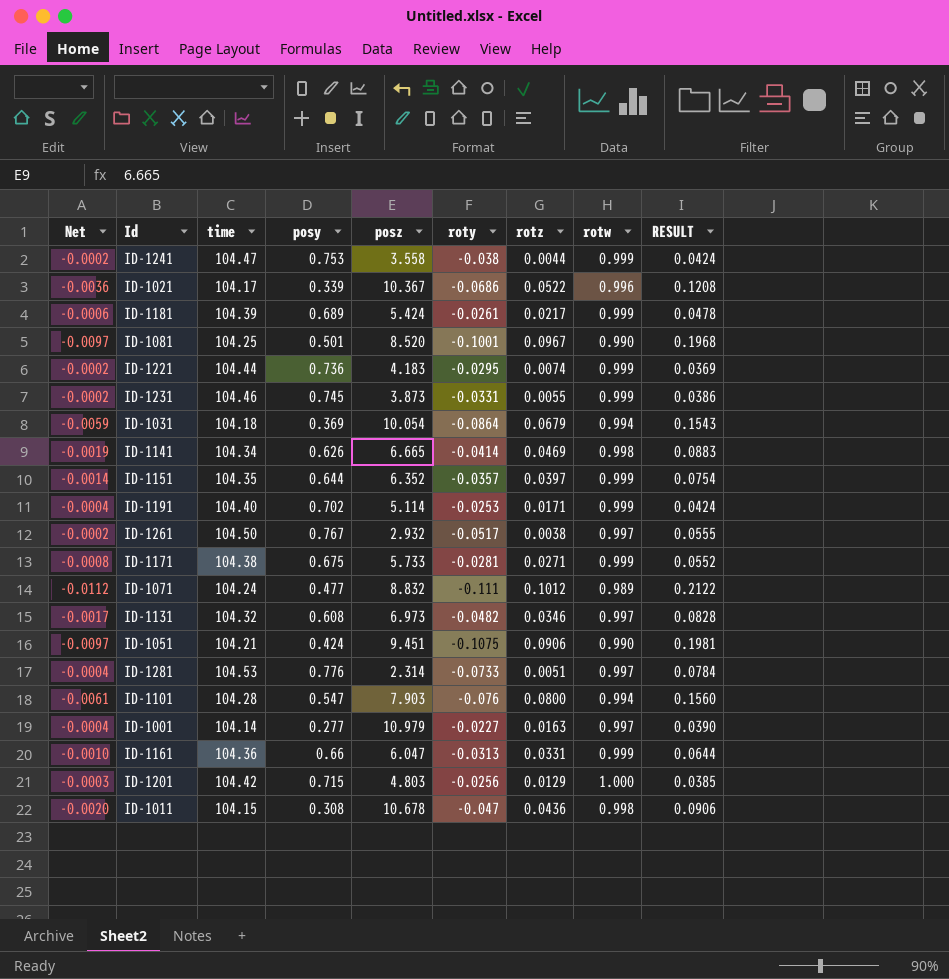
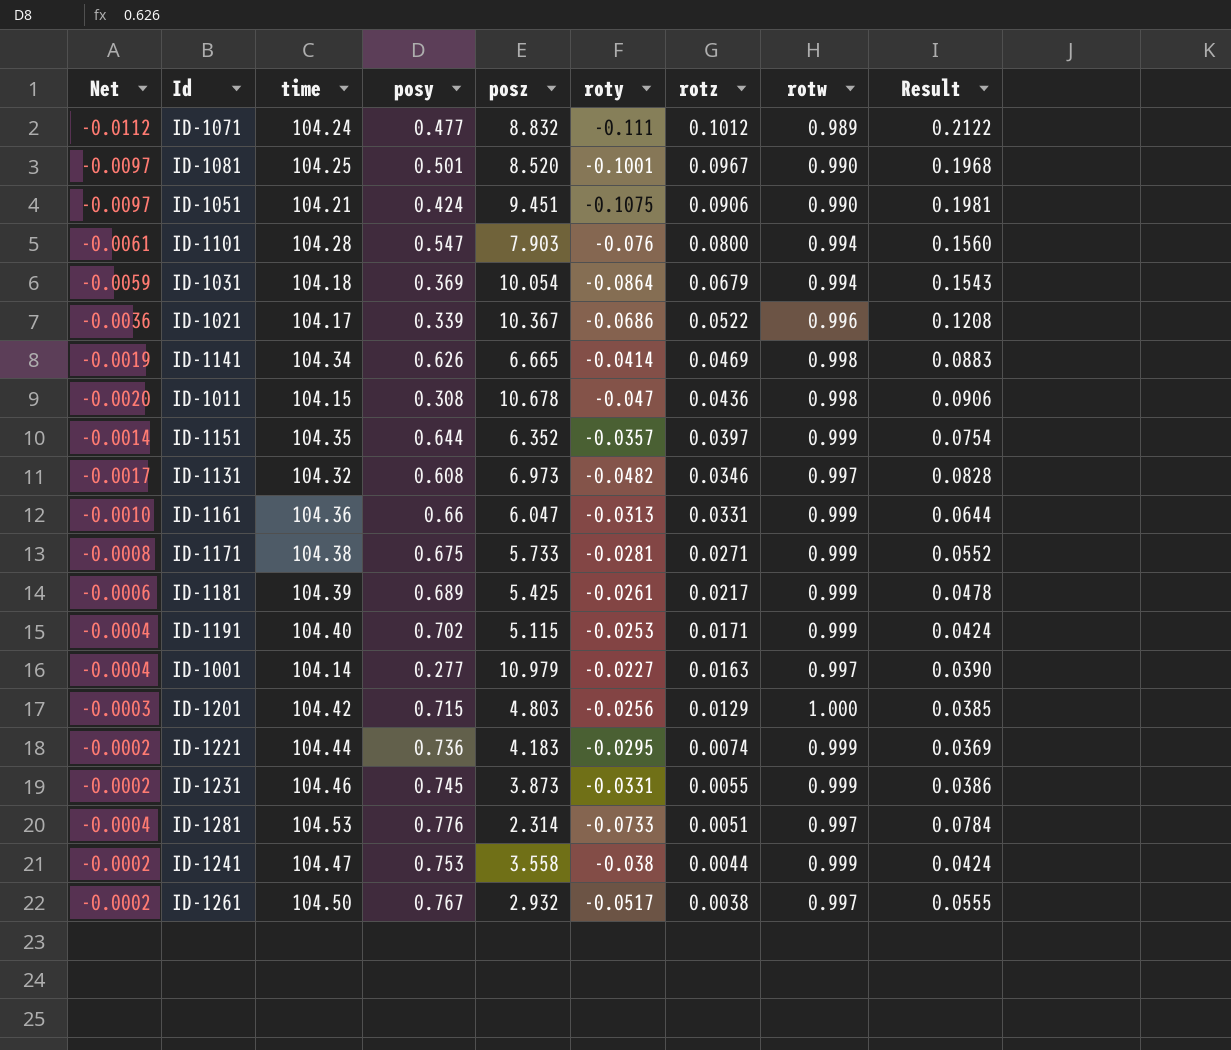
row order: none -> rotz descending
column name: RESULT -> Result
ID-1181 | posz: 5.424 -> 5.425
ID-1191 | posz: 5.114 -> 5.115

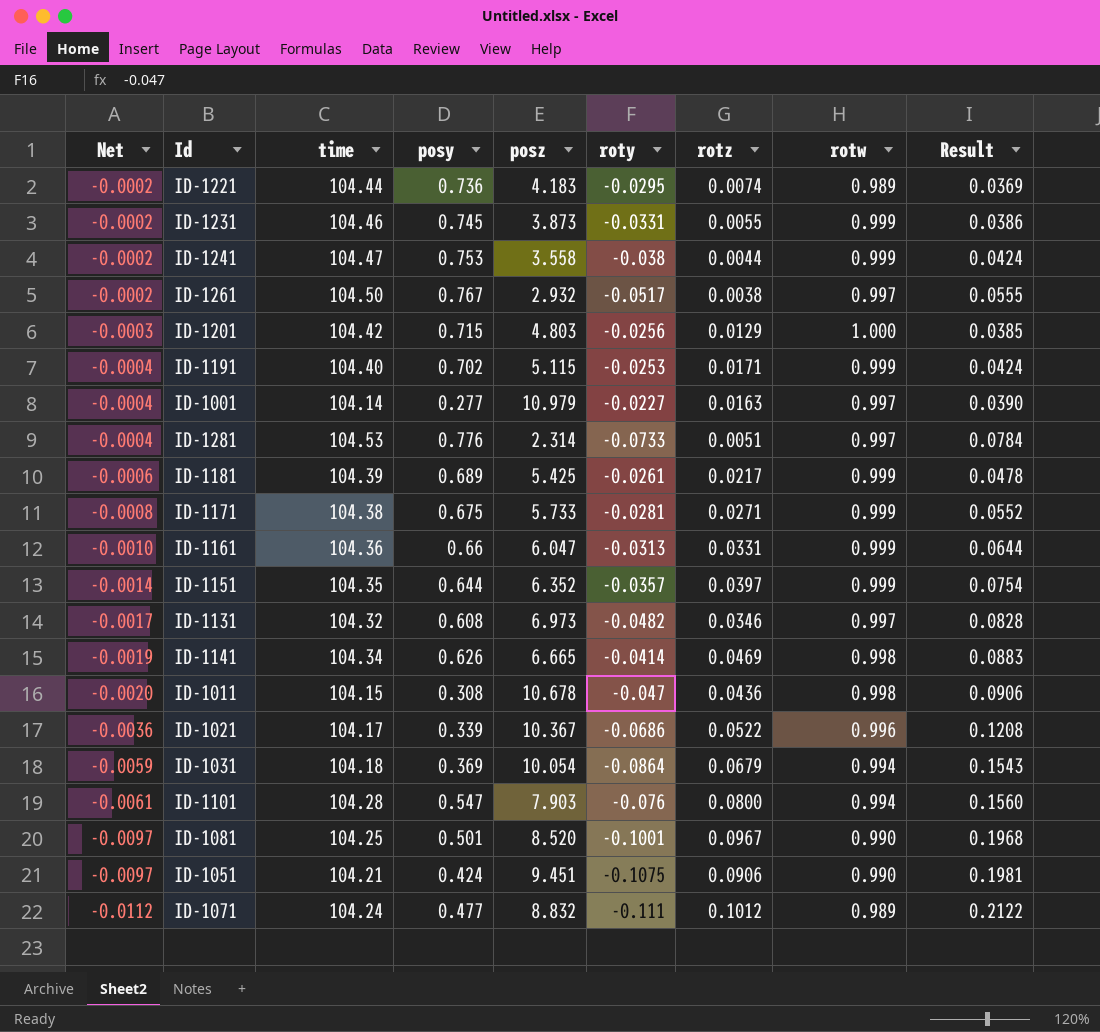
row order: rotz descending -> Net descending
ID-1221 | rotw: 0.999 -> 0.989

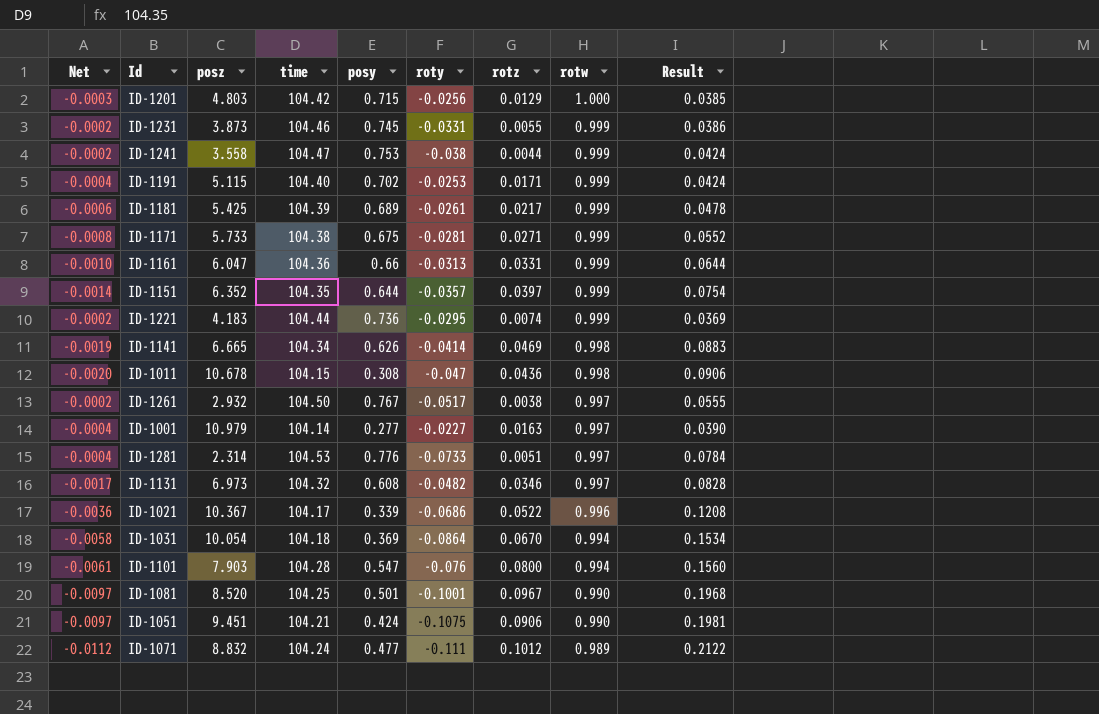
row order: Net descending -> rotw descending
column posz | position: 5 -> 3
ID-1221 | rotw: 0.989 -> 0.999
ID-1031 | Net: -0.0059 -> -0.0058
ID-1031 | rotz: 0.0679 -> 0.0670
ID-1031 | Result: 0.1543 -> 0.1534

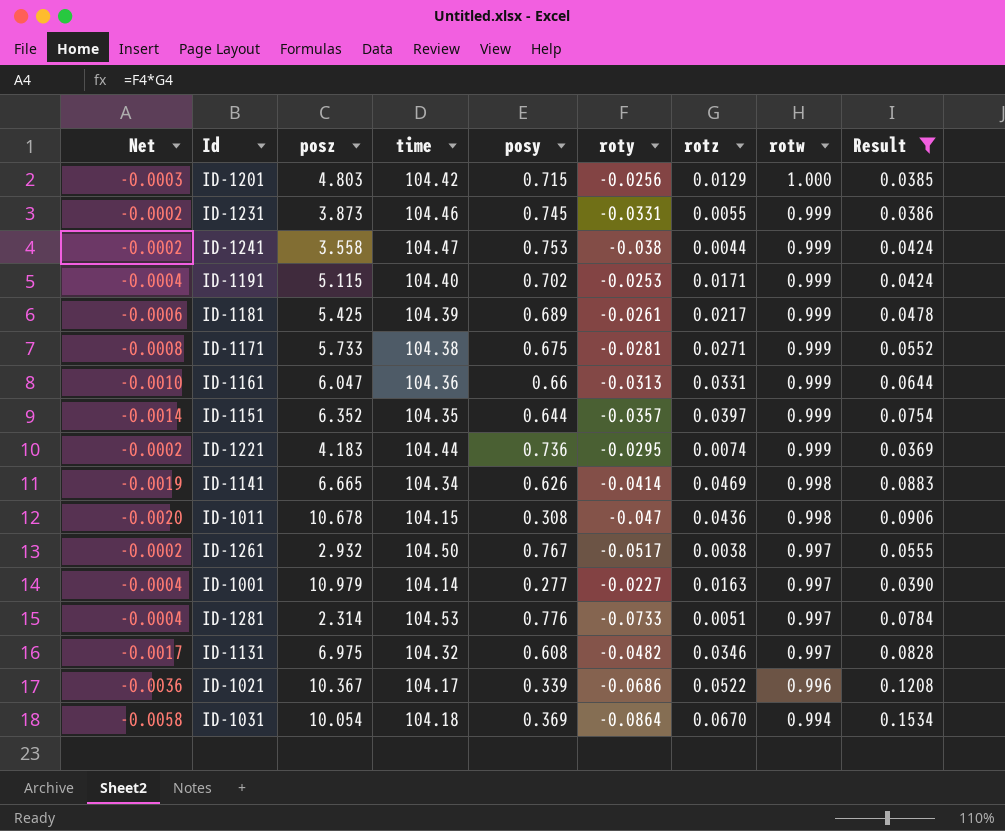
filter: none -> Result <= 0.1534
ID-1131 | posz: 6.973 -> 6.975

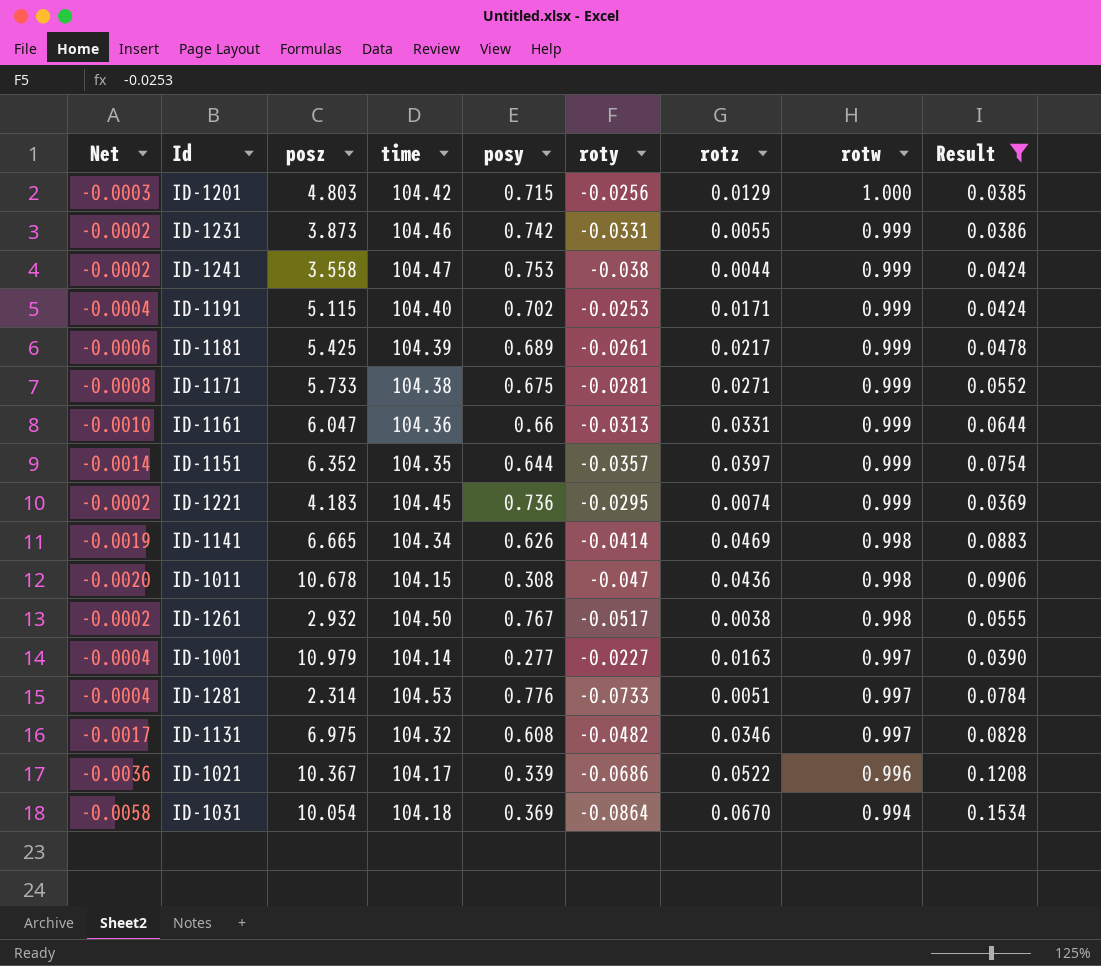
ID-1231 | posy: 0.745 -> 0.742
ID-1221 | time: 104.44 -> 104.45
ID-1261 | rotw: 0.997 -> 0.998

